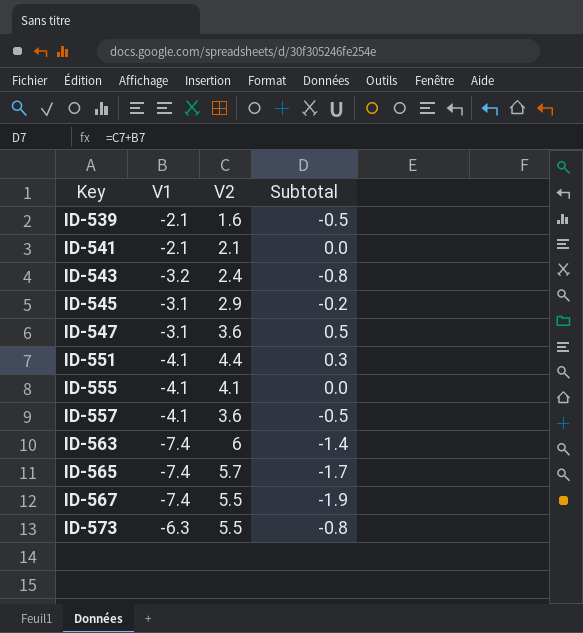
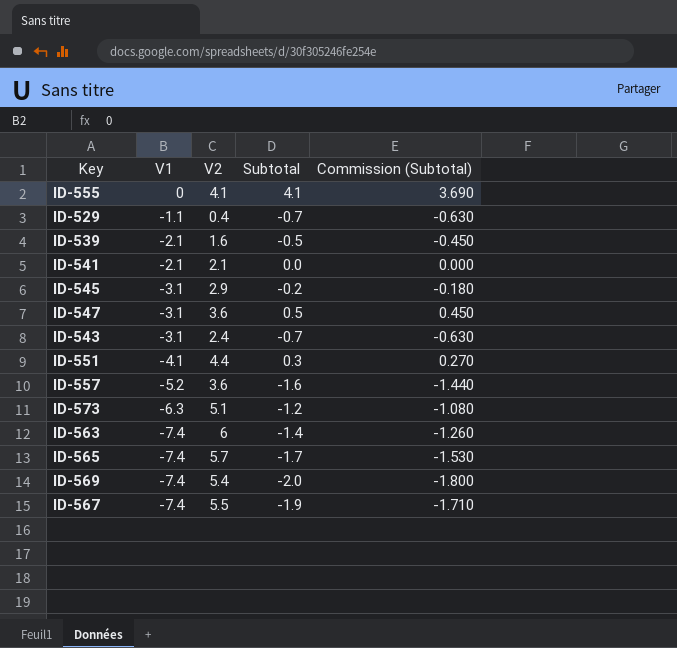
row order: Key ascending -> V1 descending
column Commission (Subtotal) | formula: none -> [Subtotal] * 0.9
ID-555 | V1: -4.1 -> 0
ID-555 | Subtotal: 0.0 -> 4.1
row ID-529: none -> -1.1 | 0.4 | -0.7 | -0.630
ID-543 | V1: -3.2 -> -3.1
ID-543 | Subtotal: -0.8 -> -0.7
ID-557 | V1: -4.1 -> -5.2
ID-557 | Subtotal: -0.5 -> -1.6
ID-573 | V2: 5.5 -> 5.1
ID-573 | Subtotal: -0.8 -> -1.2
row ID-569: none -> -7.4 | 5.4 | -2.0 | -1.800

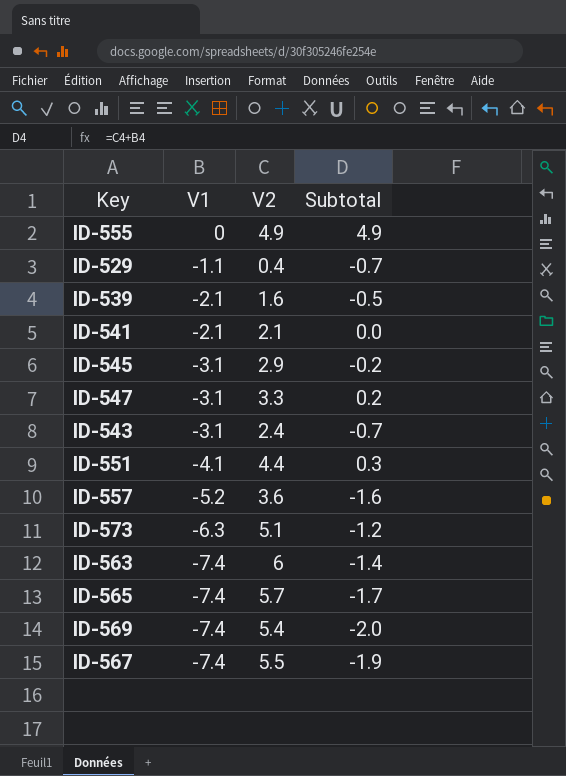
column Commission (Subtotal) | formula: [Subtotal] * 0.9 -> none
ID-555 | V2: 4.1 -> 4.9
ID-555 | Subtotal: 4.1 -> 4.9
ID-547 | V2: 3.6 -> 3.3
ID-547 | Subtotal: 0.5 -> 0.2

